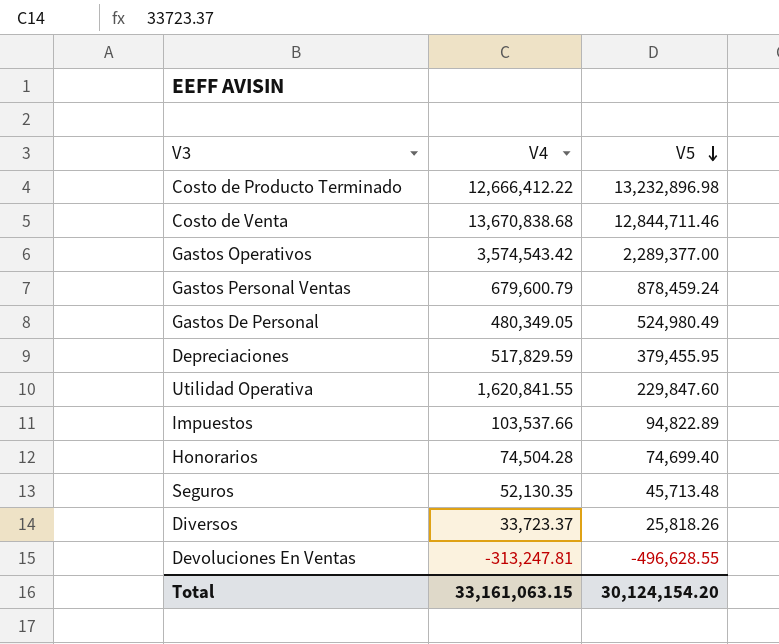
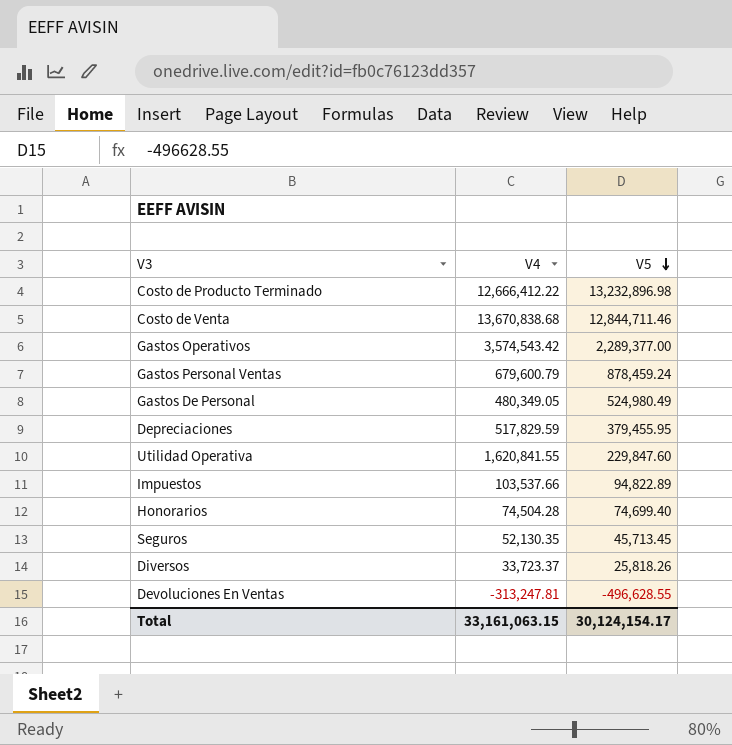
Seguros | V5: 45,713.48 -> 45,713.45
Total | V5: 30,124,154.20 -> 30,124,154.17

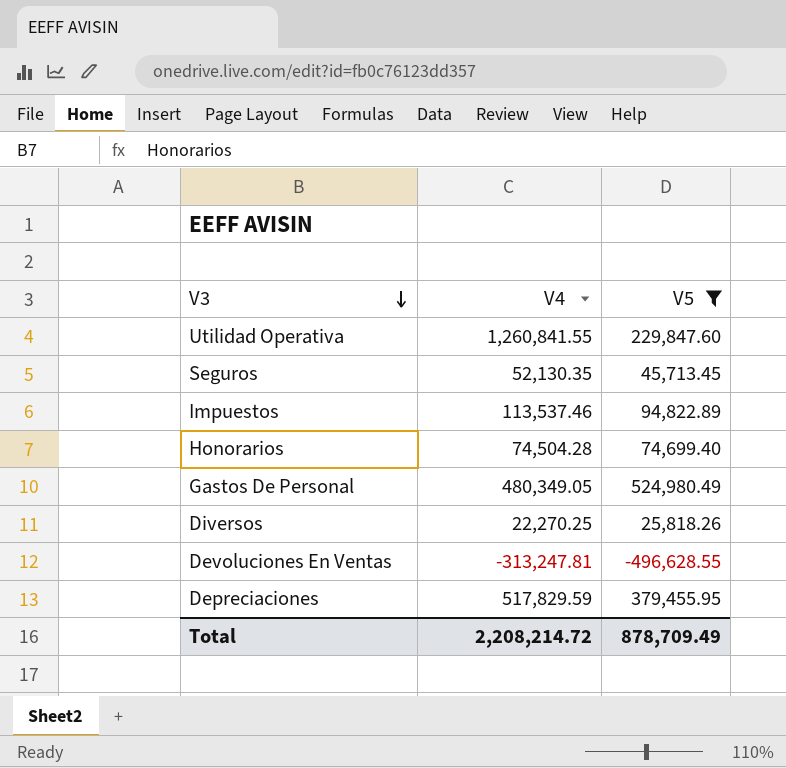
filter: none -> V5 <= 524,980.49
row order: V5 descending -> V3 descending
Utilidad Operativa | V4: 1,620,841.55 -> 1,260,841.55
Impuestos | V4: 103,537.66 -> 113,537.46
Diversos | V4: 33,723.37 -> 22,270.25
Total | V4: 33,161,063.15 -> 2,208,214.72
Total | V5: 30,124,154.17 -> 878,709.49

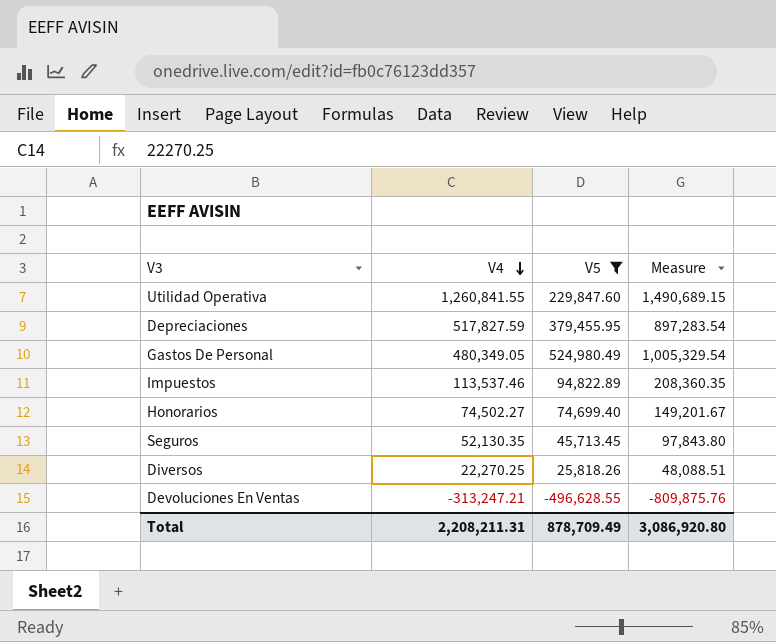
row order: V3 descending -> V4 descending
column Measure | formula: none -> [V4] + [V5]
Depreciaciones | V4: 517,829.59 -> 517,827.59
Honorarios | V4: 74,504.28 -> 74,502.27
Devoluciones En Ventas | V4: -313,247.81 -> -313,247.21
Total | V4: 2,208,214.72 -> 2,208,211.31

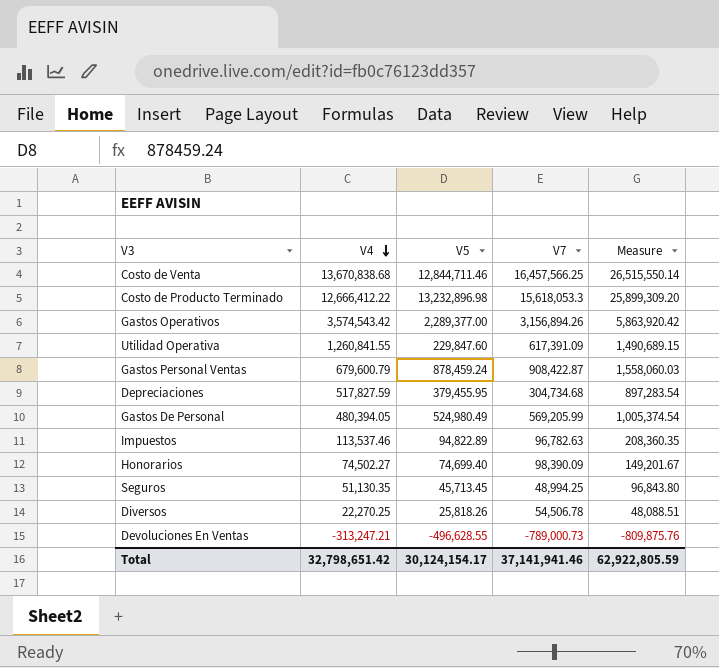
filter: V5 <= 524,980.49 -> none
column V7 | position: none -> 4
Gastos De Personal | V4: 480,349.05 -> 480,394.05
Gastos De Personal | Measure: 1,005,329.54 -> 1,005,374.54
Seguros | V4: 52,130.35 -> 51,130.35
Seguros | Measure: 97,843.80 -> 96,843.80
Total | V4: 2,208,211.31 -> 32,798,651.42
Total | V5: 878,709.49 -> 30,124,154.17
Total | Measure: 3,086,920.80 -> 62,922,805.59

